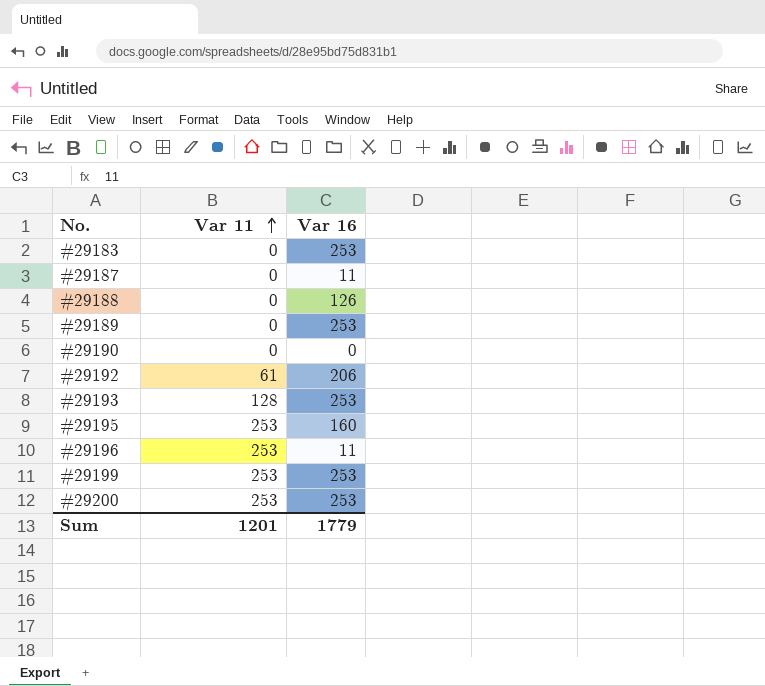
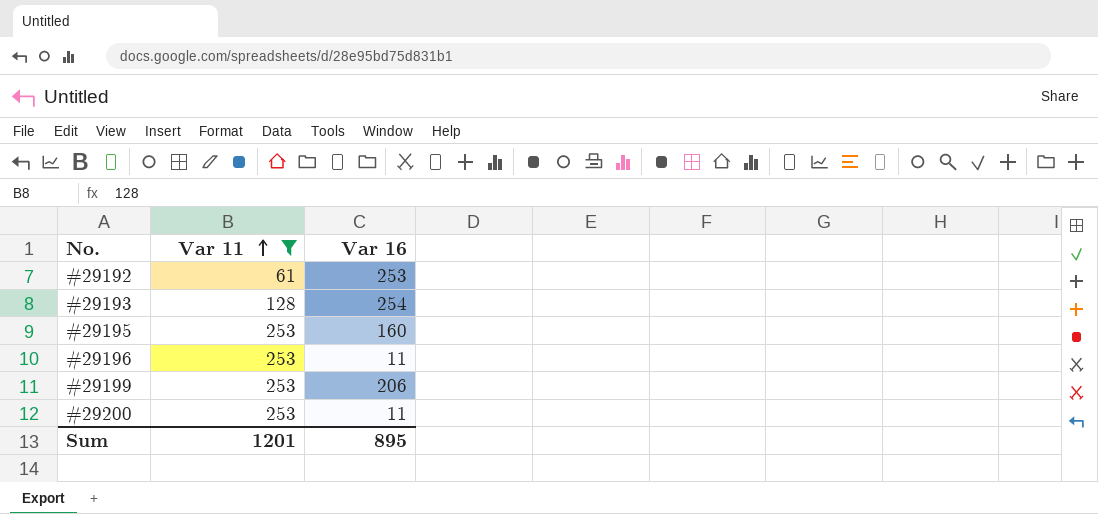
filter: none -> Var 11 != 0
#29192 | Var 16: 206 -> 253
#29193 | Var 16: 253 -> 254
#29199 | Var 16: 253 -> 206
#29200 | Var 16: 253 -> 11
Sum | Var 16: 1779 -> 895

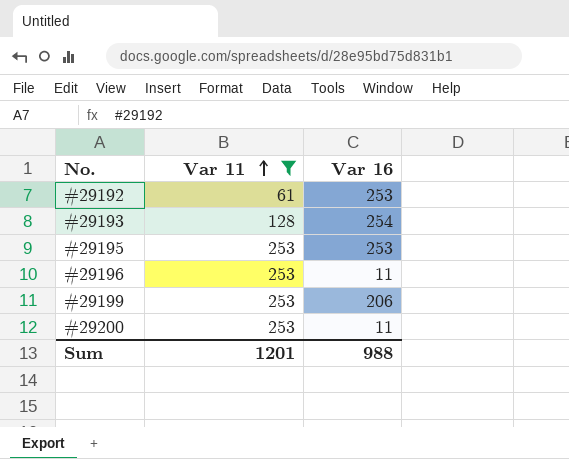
#29195 | Var 16: 160 -> 253
Sum | Var 16: 895 -> 988

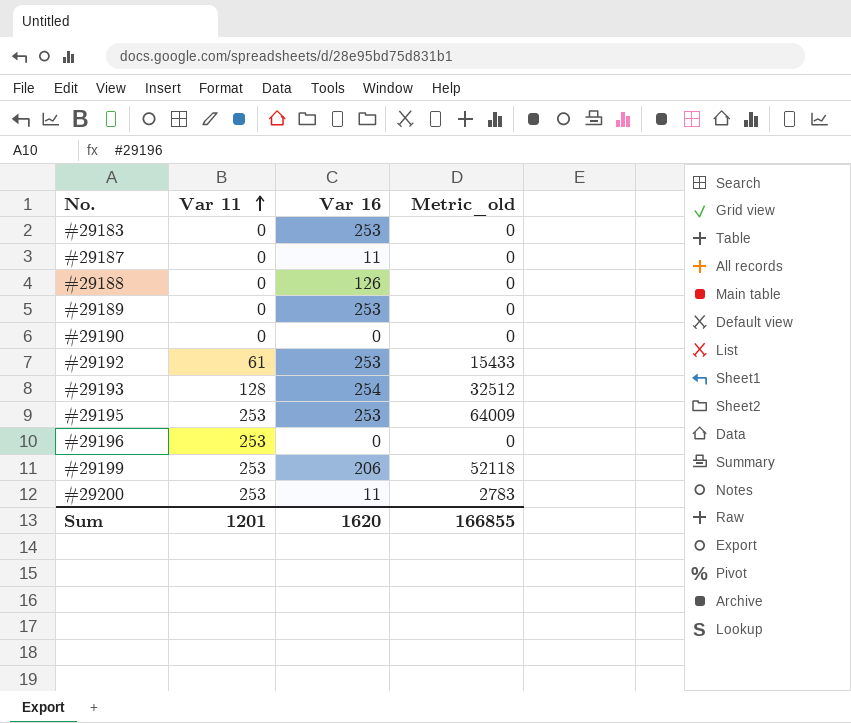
filter: Var 11 != 0 -> none
column Metric_old | formula: none -> [Var 11] * [Var 16]
#29196 | Var 16: 11 -> 0
Sum | Var 16: 988 -> 1620

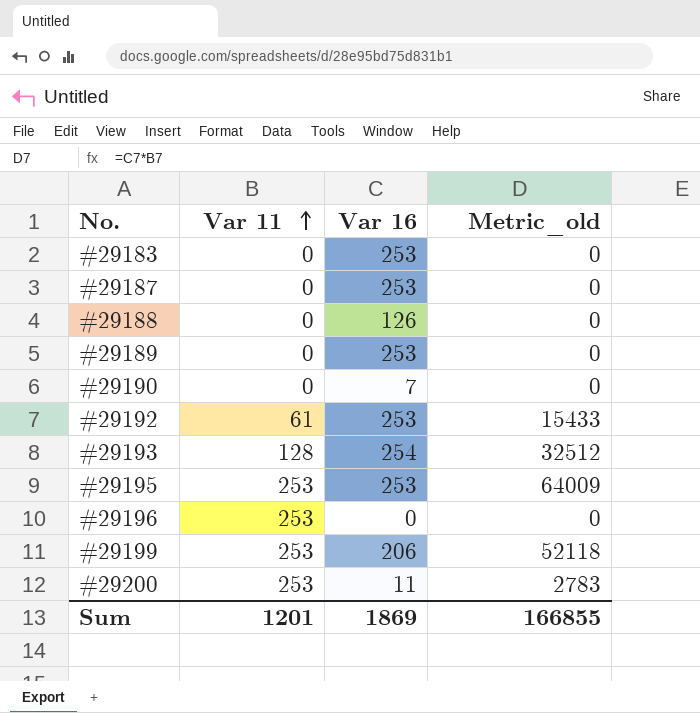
#29187 | Var 16: 11 -> 253
#29190 | Var 16: 0 -> 7
Sum | Var 16: 1620 -> 1869

